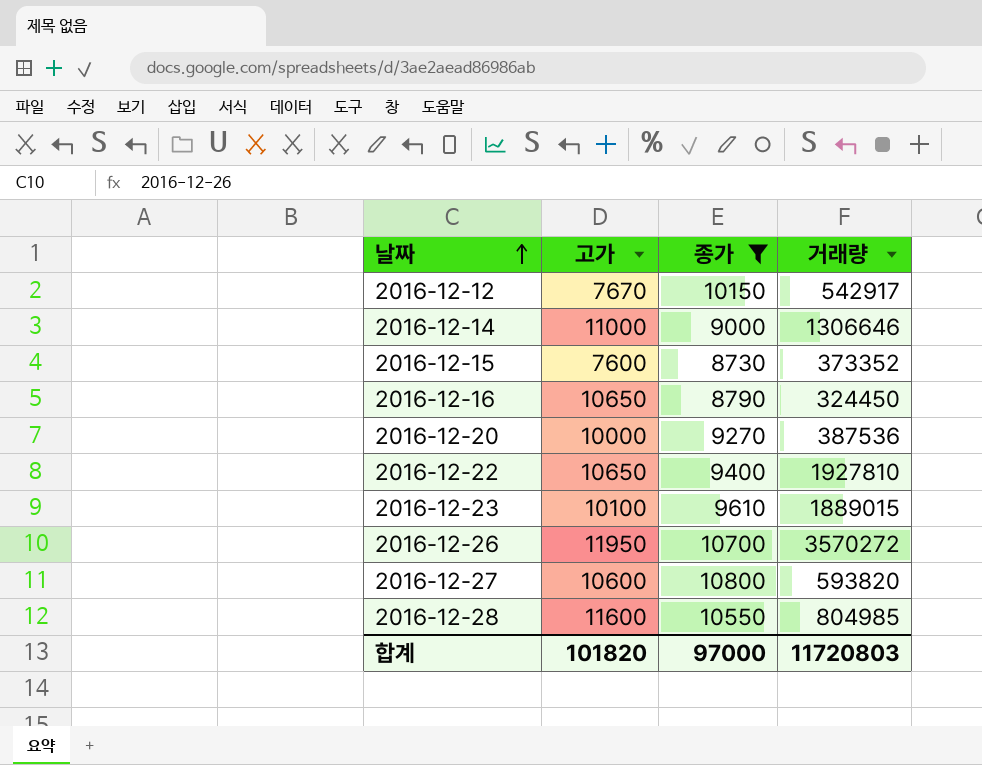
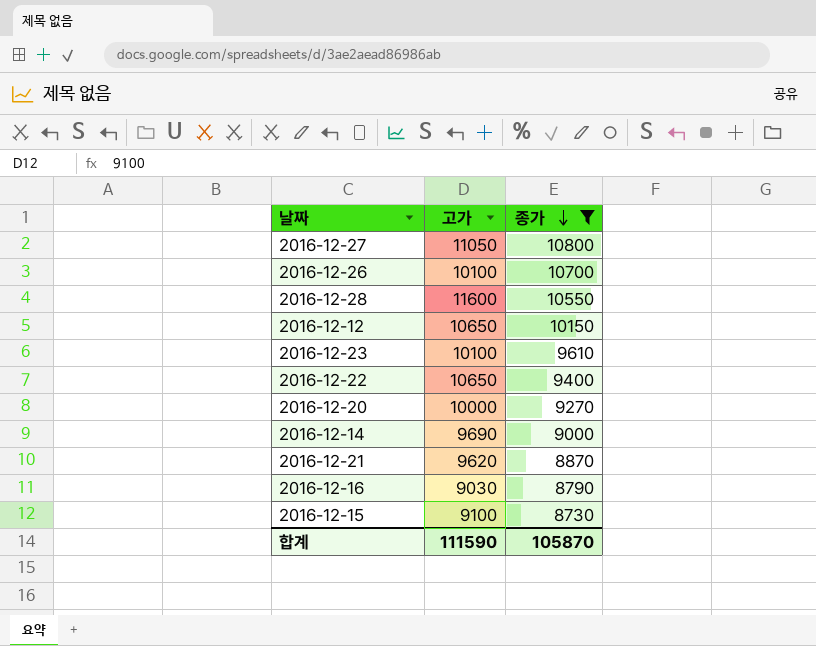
row order: 날짜 ascending -> 종가 descending
column 거래량 | position: 4 -> none
2016-12-27 | 고가: 10600 -> 11050
2016-12-26 | 고가: 11950 -> 10100
2016-12-12 | 고가: 7670 -> 10650
2016-12-14 | 고가: 11000 -> 9690
row 2016-12-21: none -> 9620 | 8870
2016-12-16 | 고가: 10650 -> 9030
2016-12-15 | 고가: 7600 -> 9100
합계 | 고가: 101820 -> 111590
합계 | 종가: 97000 -> 105870

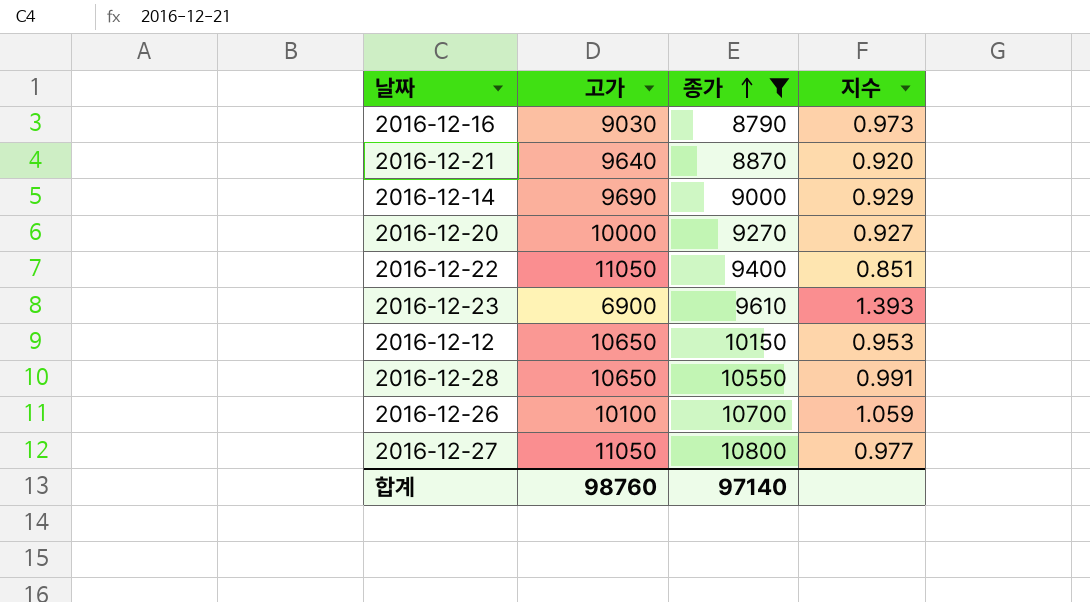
row order: 종가 descending -> 종가 ascending
column 지수 | formula: none -> [종가] / [고가]
row 2016-12-15: 9100 | 8730 -> none
2016-12-21 | 고가: 9620 -> 9640
2016-12-22 | 고가: 10650 -> 11050
2016-12-23 | 고가: 10100 -> 6900
2016-12-28 | 고가: 11600 -> 10650
합계 | 고가: 111590 -> 98760
합계 | 종가: 105870 -> 97140

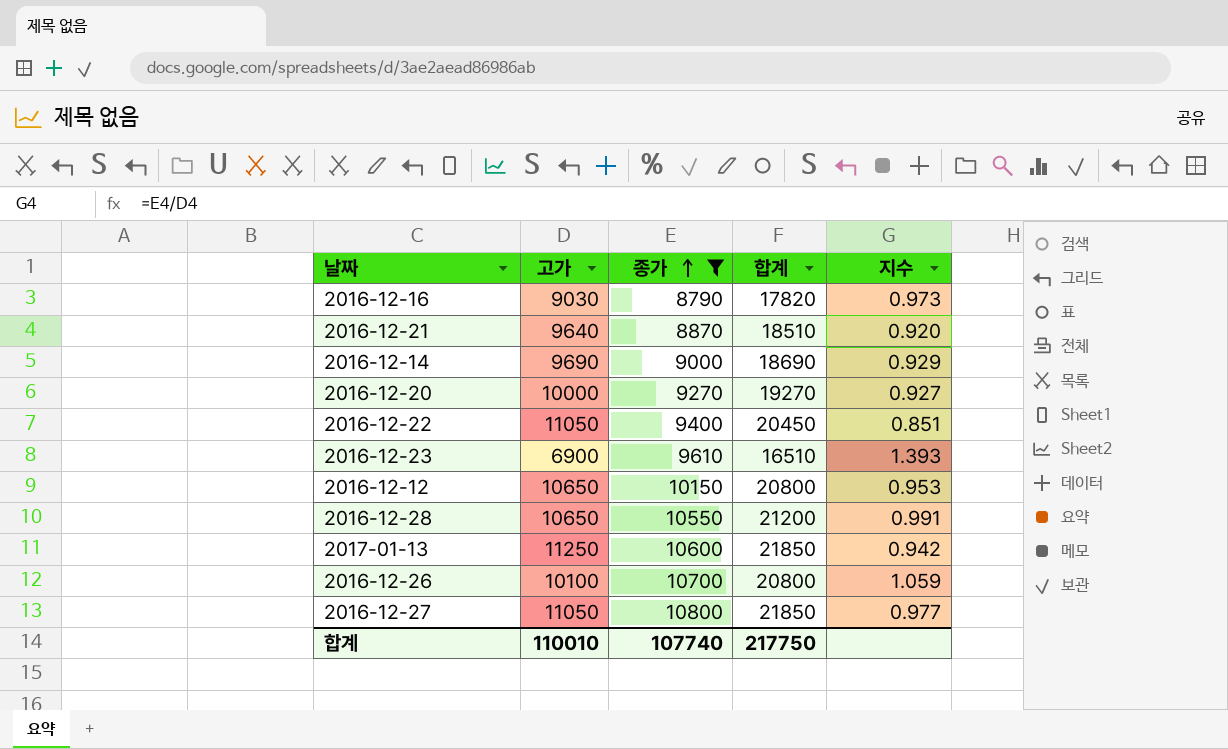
column 합계 | formula: none -> [고가] + [종가]
row 2017-01-13: none -> 11250 | 10600 | 21850 | 0.942
합계 | 고가: 98760 -> 110010
합계 | 종가: 97140 -> 107740

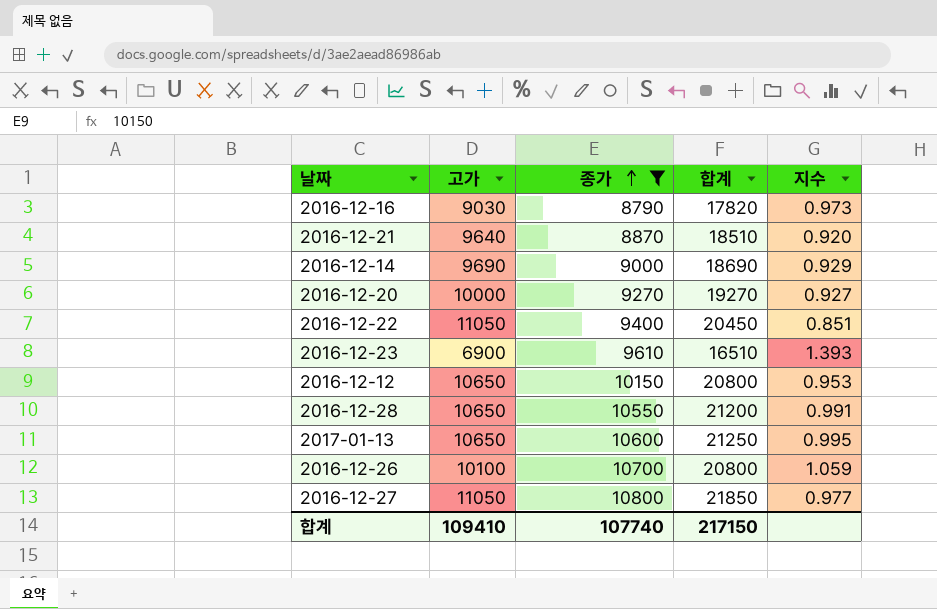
2017-01-13 | 고가: 11250 -> 10650
2017-01-13 | 합계: 21850 -> 21250
2017-01-13 | 지수: 0.942 -> 0.995
합계 | 고가: 110010 -> 109410
합계 | 합계: 217750 -> 217150

